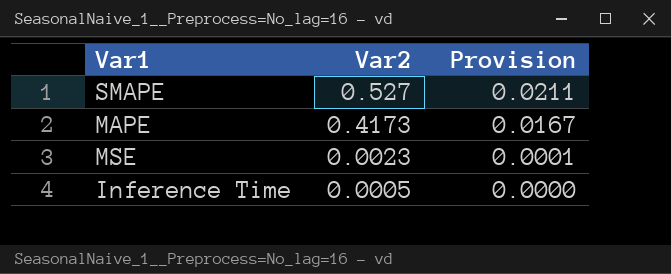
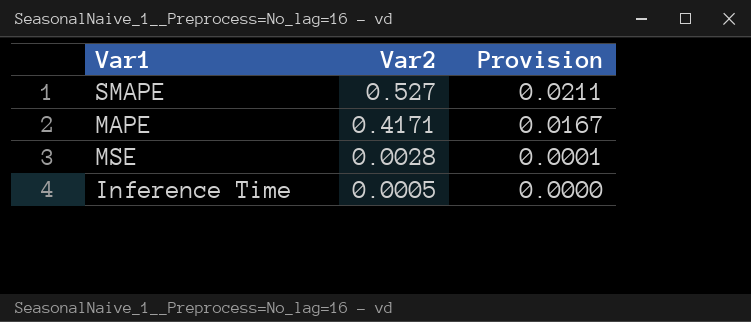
MAPE | Var2: 0.4173 -> 0.4171
MSE | Var2: 0.0023 -> 0.0028

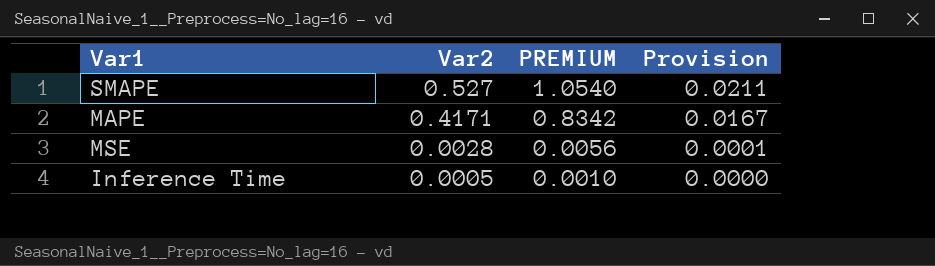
column PREMIUM | formula: none -> [Var2] * 2

